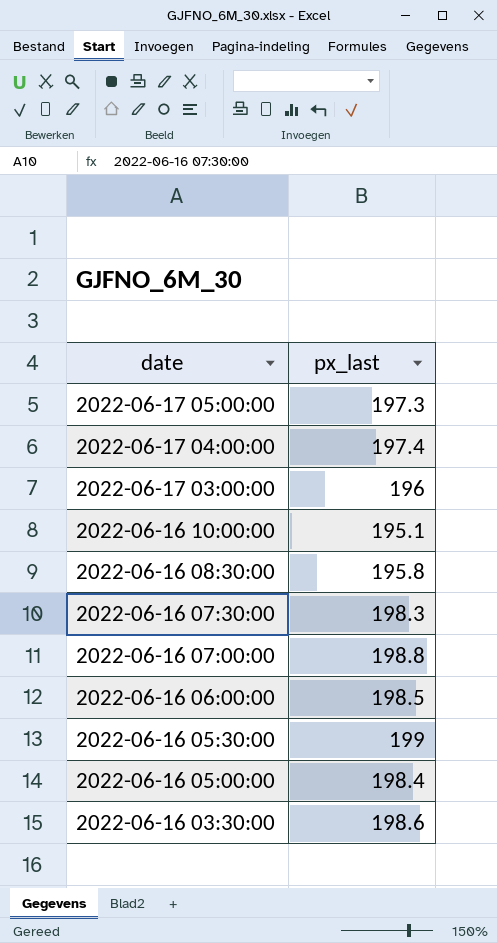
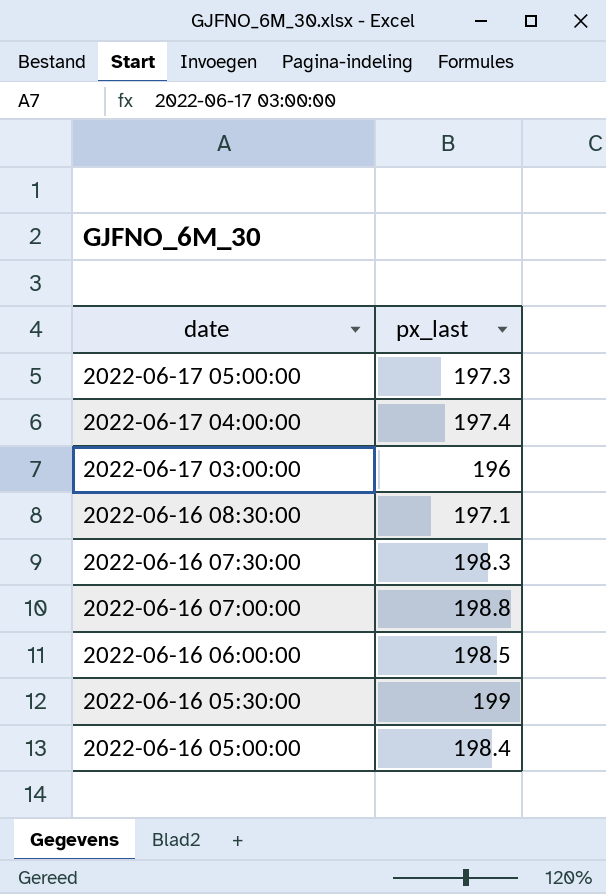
row 2022-06-16 10:00:00: 195.1 -> none
row 2022-06-16 03:30:00: 198.6 -> none
2022-06-16 08:30:00 | px_last: 195.8 -> 197.1

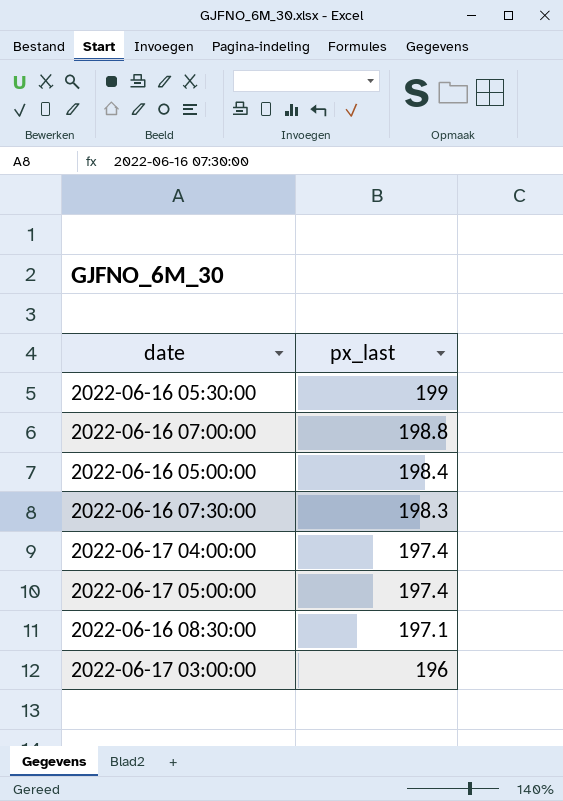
row order: date descending -> px_last descending
row 2022-06-16 06:00:00: 198.5 -> none
2022-06-17 05:00:00 | px_last: 197.3 -> 197.4

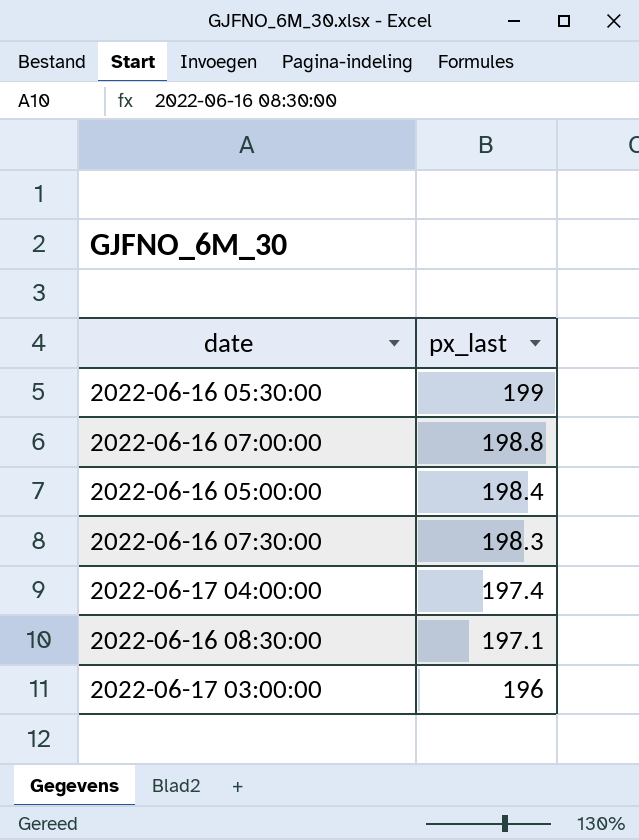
row 2022-06-17 05:00:00: 197.4 -> none

